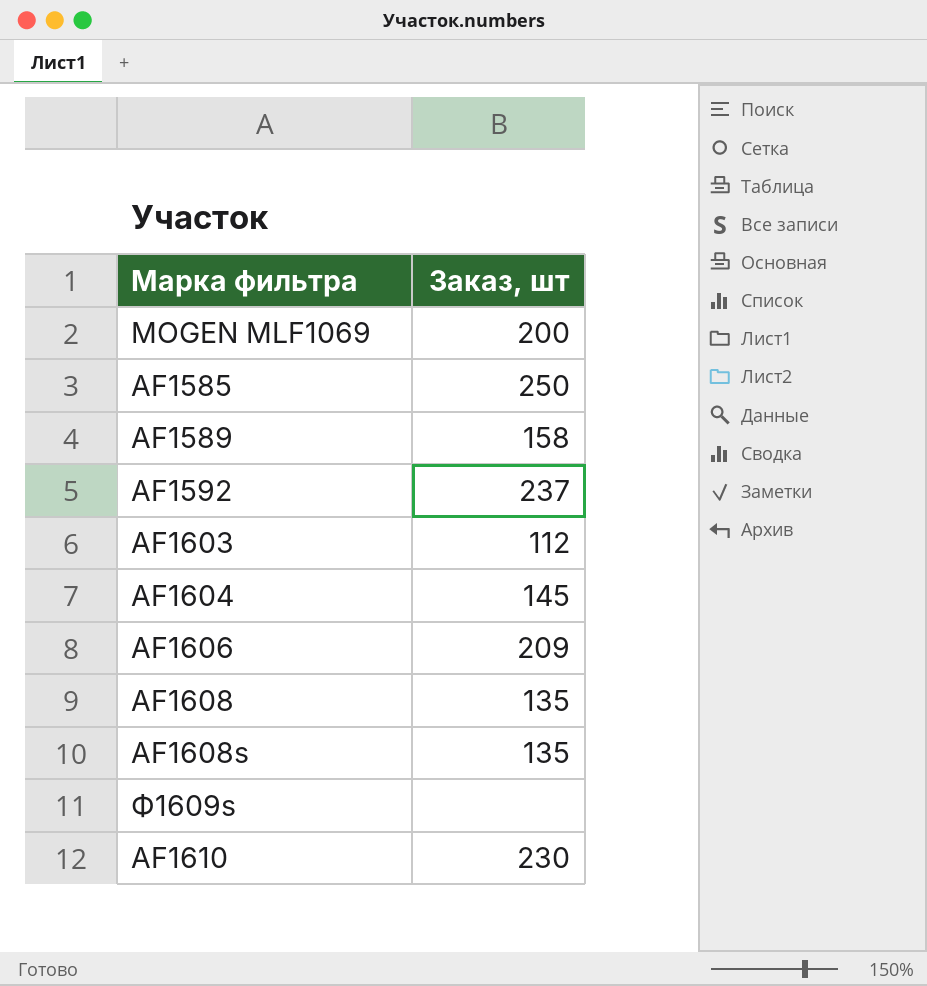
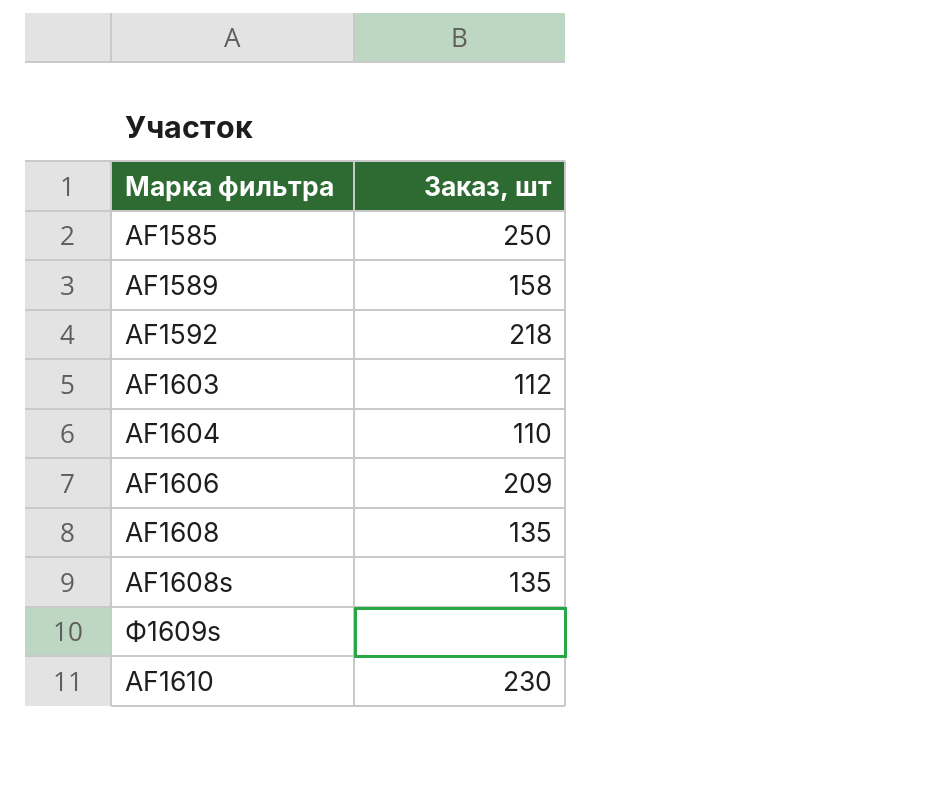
row MOGEN MLF1069: 200 -> none
AF1592 | Заказ, шт: 237 -> 218
AF1604 | Заказ, шт: 145 -> 110

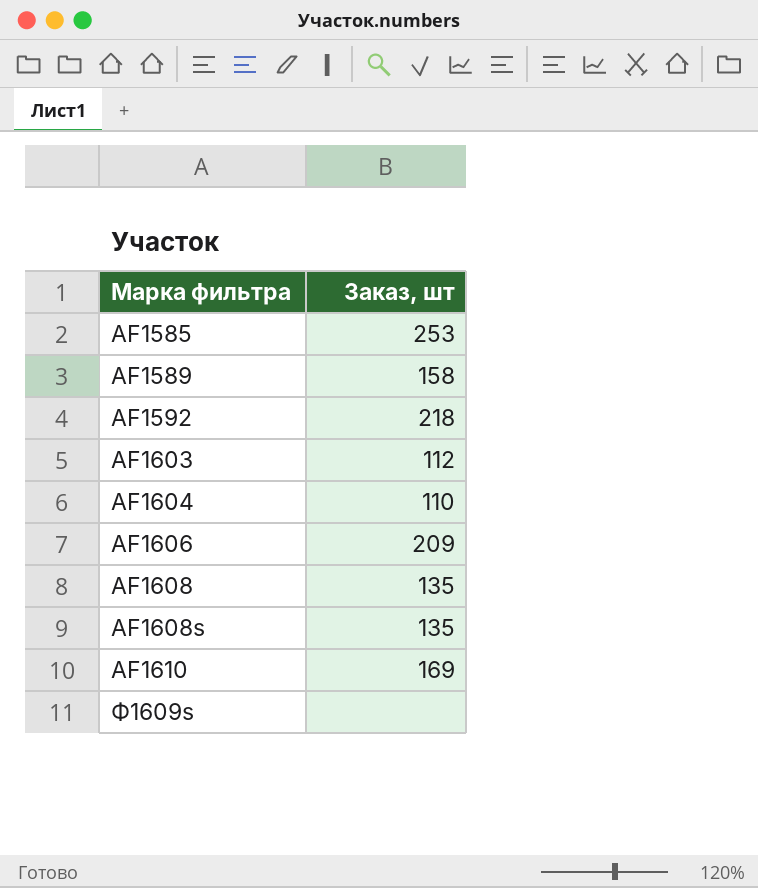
row order: none -> Марка фильтра ascending
AF1585 | Заказ, шт: 250 -> 253
AF1610 | Заказ, шт: 230 -> 169

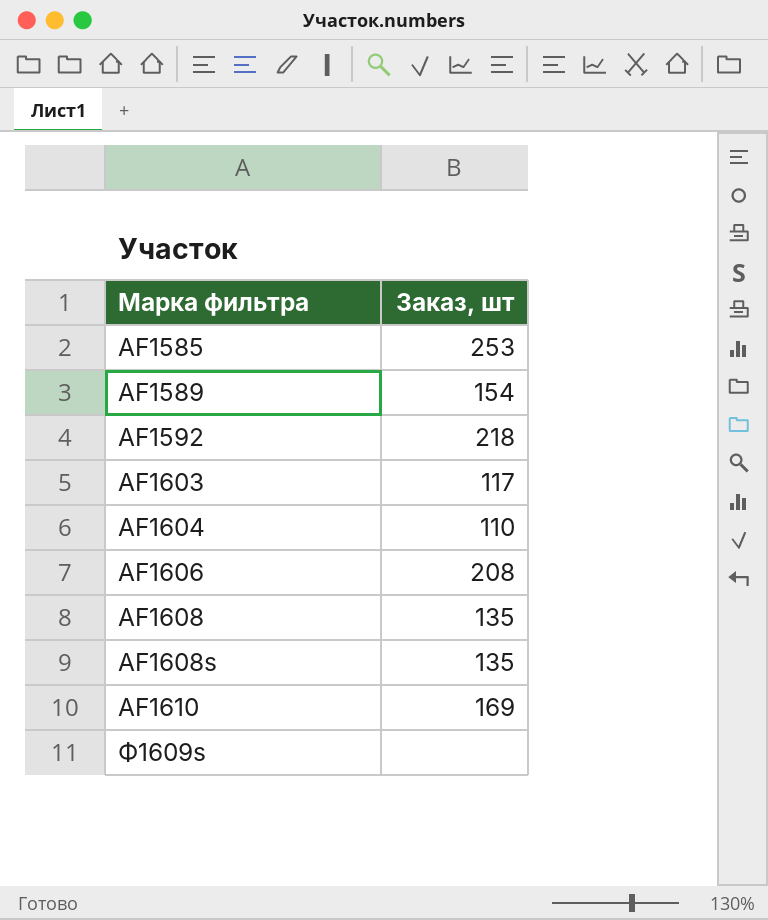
AF1589 | Заказ, шт: 158 -> 154
AF1603 | Заказ, шт: 112 -> 117
AF1606 | Заказ, шт: 209 -> 208

